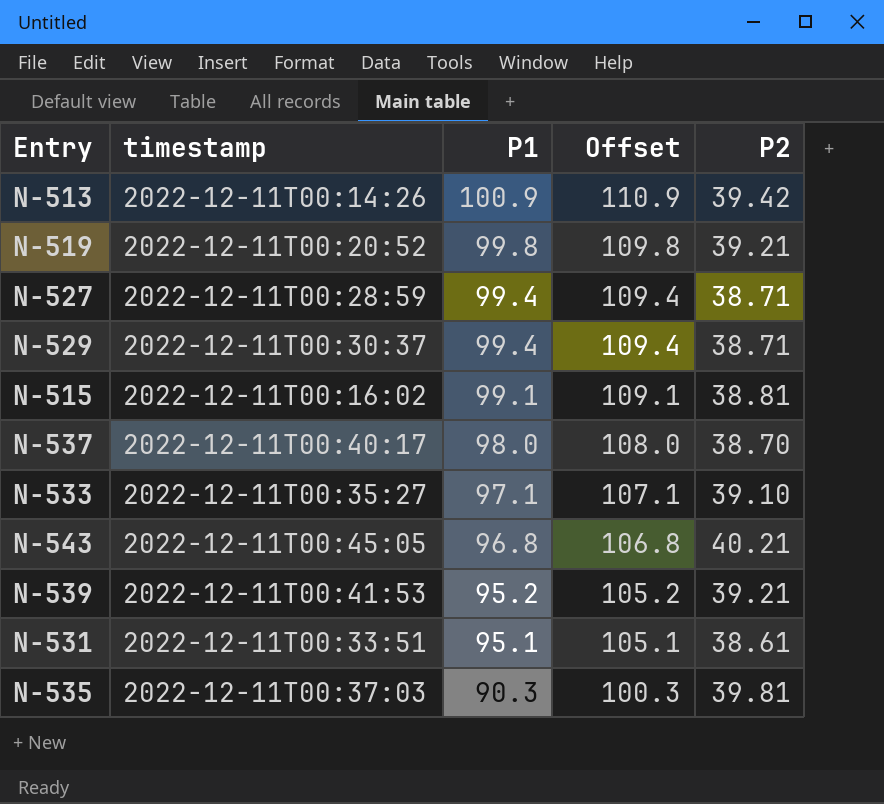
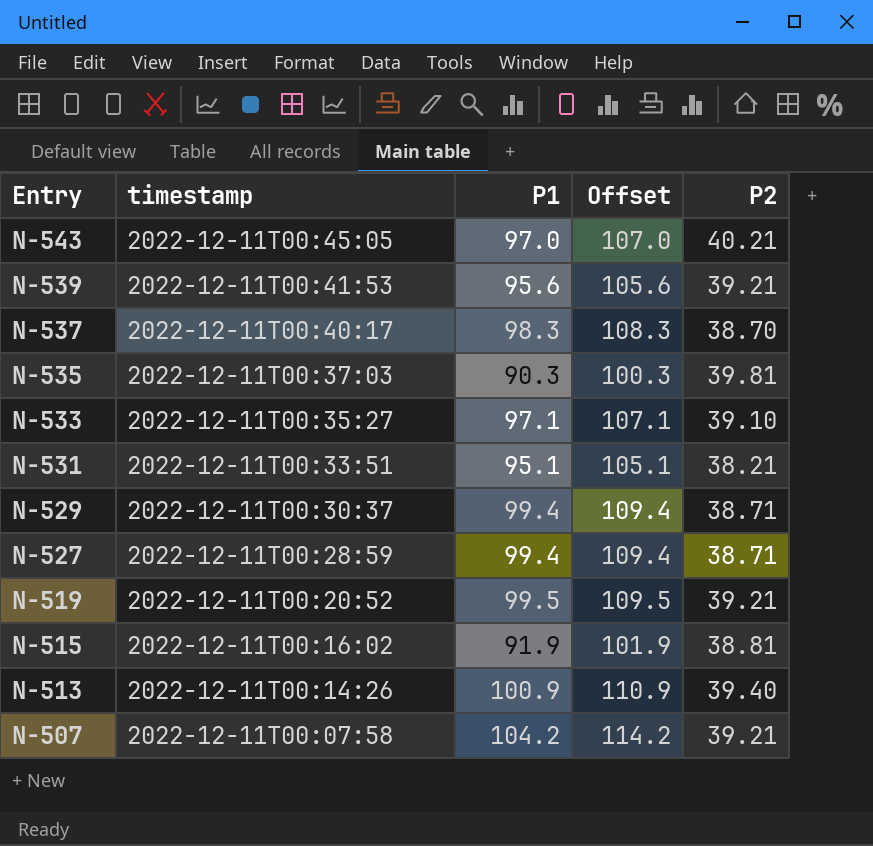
row order: P1 descending -> Entry descending
N-543 | P1: 96.8 -> 97.0
N-543 | Offset: 106.8 -> 107.0
N-539 | P1: 95.2 -> 95.6
N-539 | Offset: 105.2 -> 105.6
N-537 | P1: 98.0 -> 98.3
N-537 | Offset: 108.0 -> 108.3
N-531 | P2: 38.61 -> 38.21
N-519 | P1: 99.8 -> 99.5
N-519 | Offset: 109.8 -> 109.5
N-515 | P1: 99.1 -> 91.9
N-515 | Offset: 109.1 -> 101.9
N-513 | P2: 39.42 -> 39.40
row N-507: none -> 2022-12-11T00:07:58 | 104.2 | 114.2 | 39.21

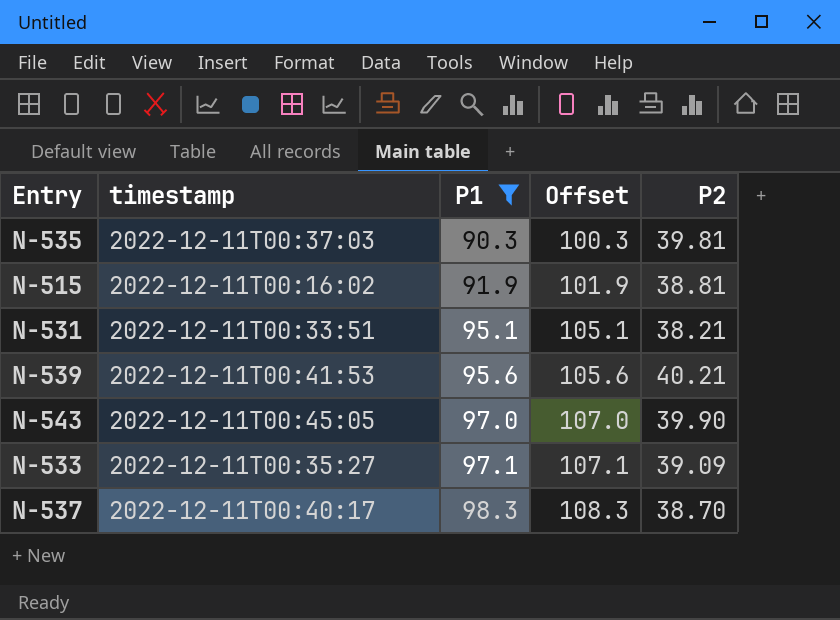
filter: none -> P1 <= 98.3
row order: Entry descending -> P1 ascending
N-539 | P2: 39.21 -> 40.21
N-543 | P2: 40.21 -> 39.90
N-533 | P2: 39.10 -> 39.09

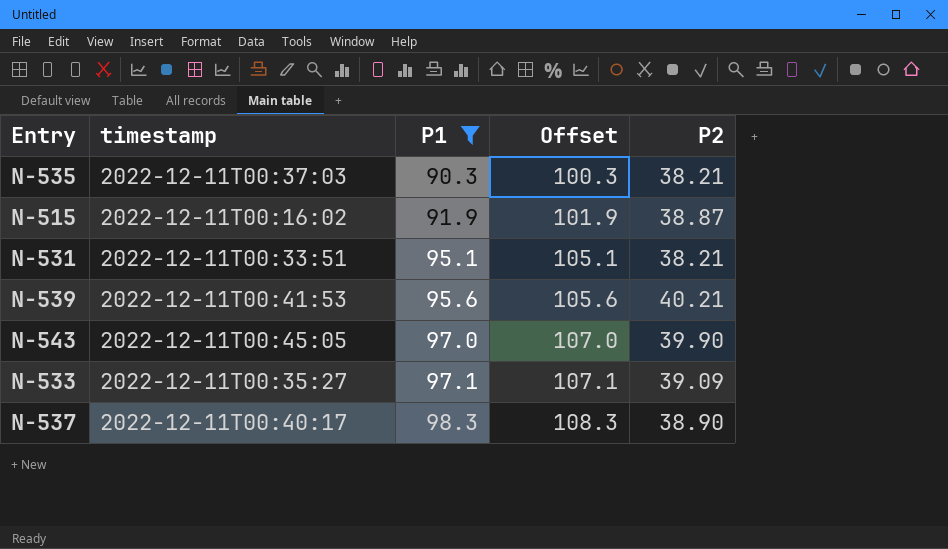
N-535 | P2: 39.81 -> 38.21
N-515 | P2: 38.81 -> 38.87
N-537 | P2: 38.70 -> 38.90

